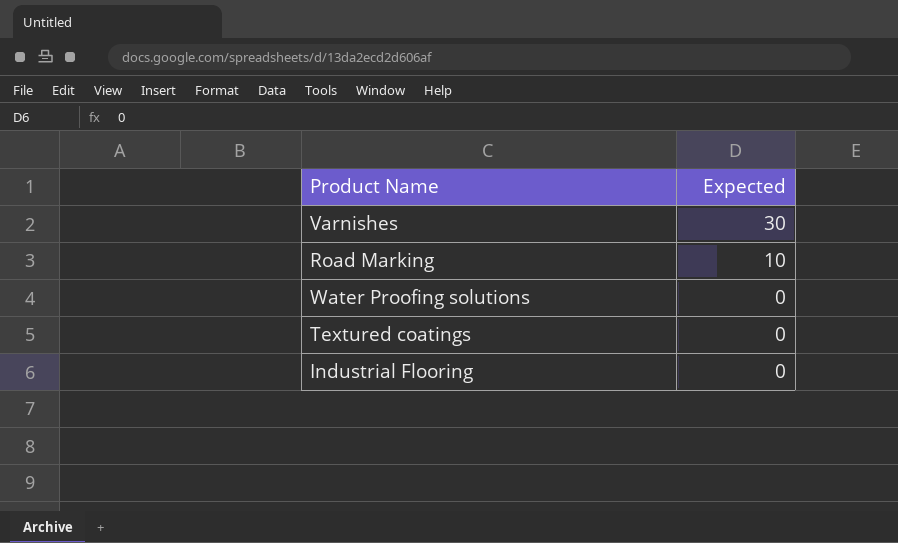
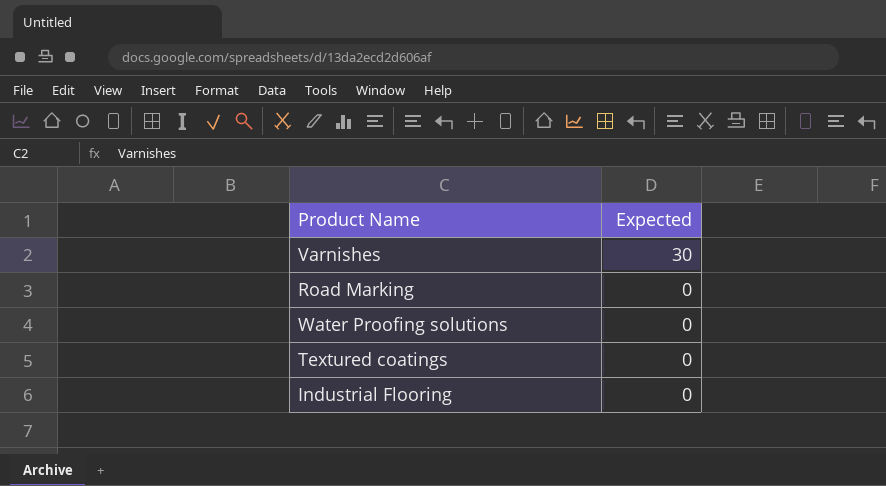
Road Marking | Expected: 10 -> 0

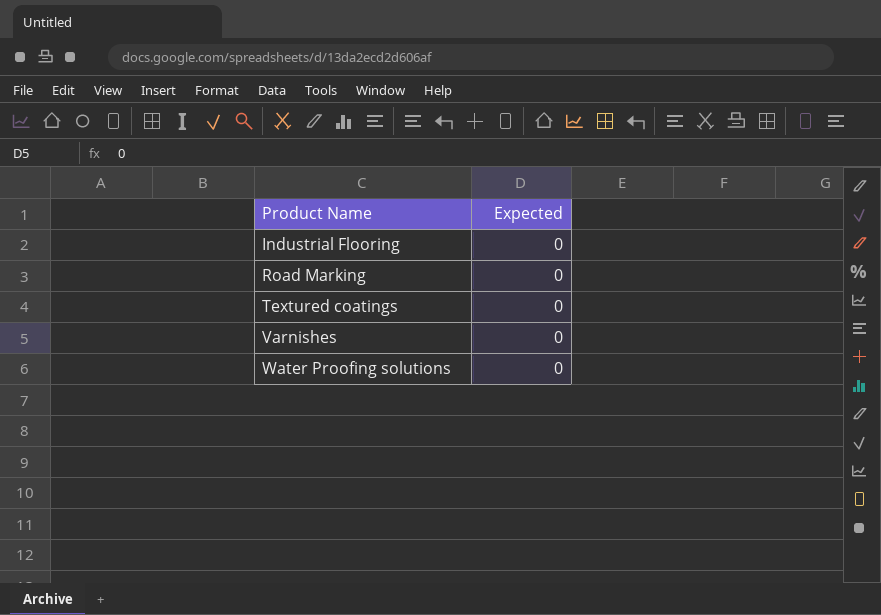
row order: Expected descending -> Product Name ascending
Varnishes | Expected: 30 -> 0

